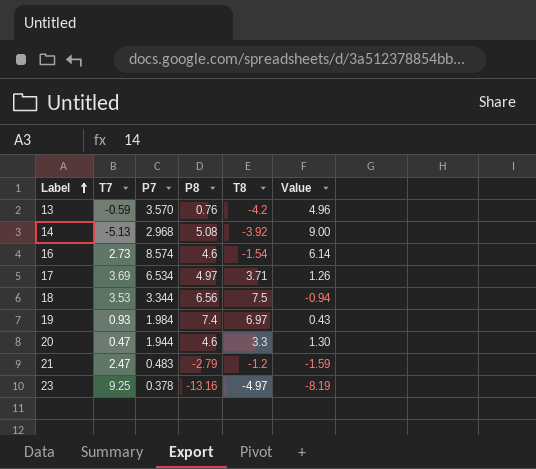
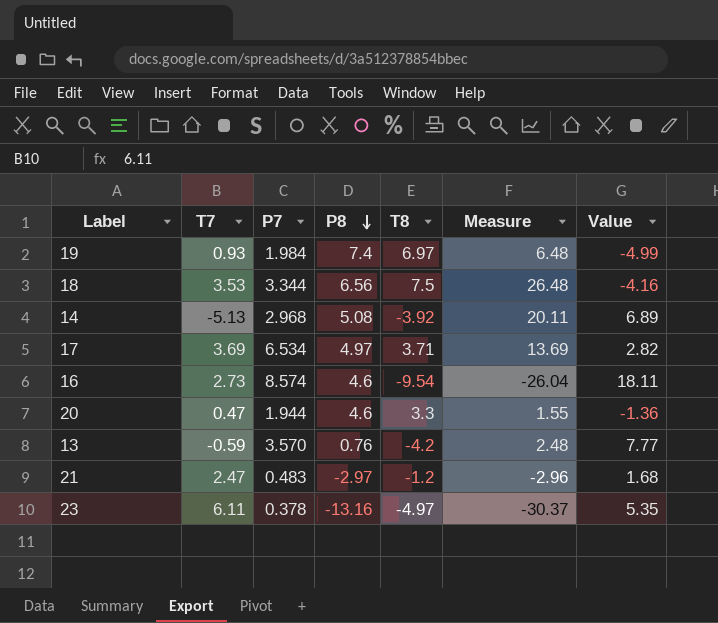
row order: Label ascending -> P8 descending
column Measure | formula: none -> [T7] * [T8]
column Value | formula: [P8] - [T8] -> [P7] - [T8]
16 | T8: -1.54 -> -9.54
21 | P8: -2.79 -> -2.97
23 | T7: 9.25 -> 6.11

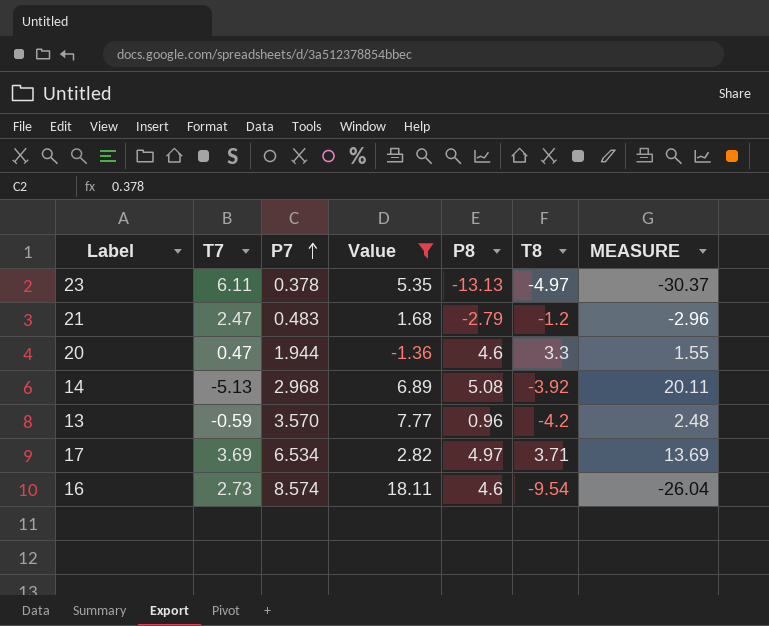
filter: none -> Value >= -1.36
row order: P8 descending -> P7 ascending
column Value | position: 7 -> 4
column name: Measure -> MEASURE
23 | P8: -13.16 -> -13.13
21 | P8: -2.97 -> -2.79
13 | P8: 0.76 -> 0.96

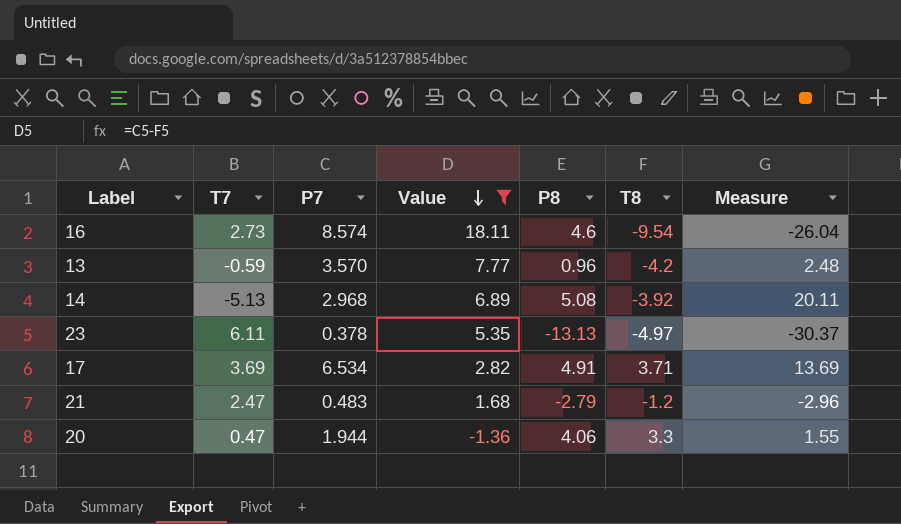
row order: P7 ascending -> Value descending
column name: MEASURE -> Measure
17 | P8: 4.97 -> 4.91
20 | P8: 4.6 -> 4.06

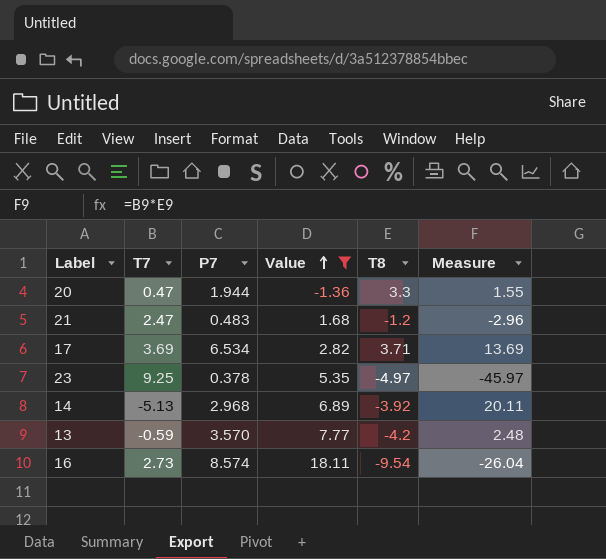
row order: Value descending -> Value ascending
column P8 | position: 5 -> none
23 | T7: 6.11 -> 9.25
23 | Measure: -30.37 -> -45.97

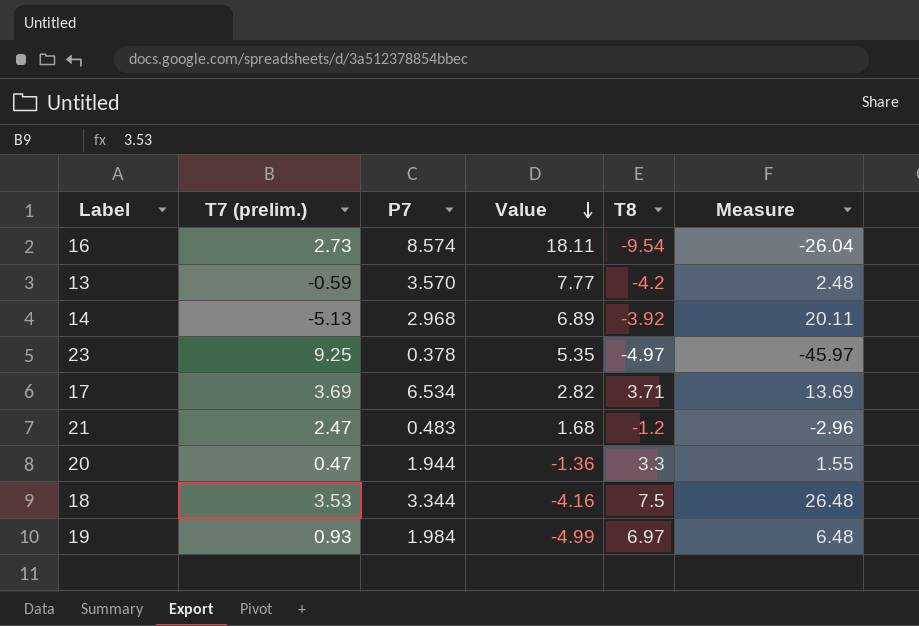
filter: Value >= -1.36 -> none
row order: Value ascending -> Value descending
column name: T7 -> T7 (prelim.)

